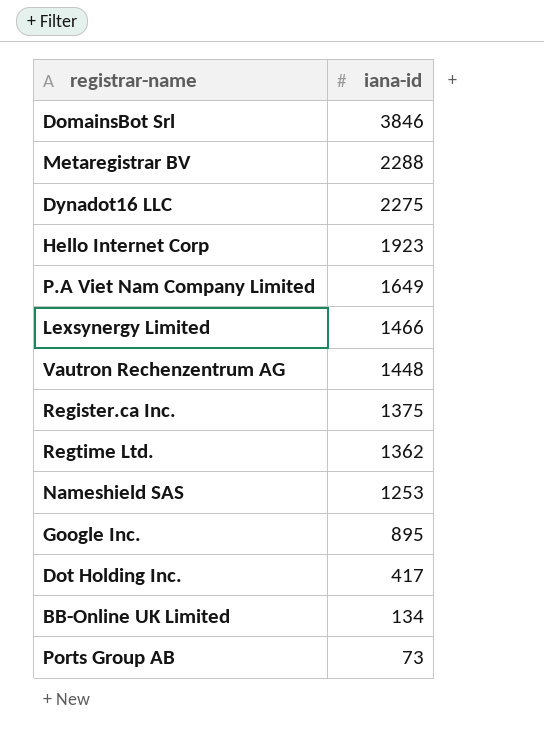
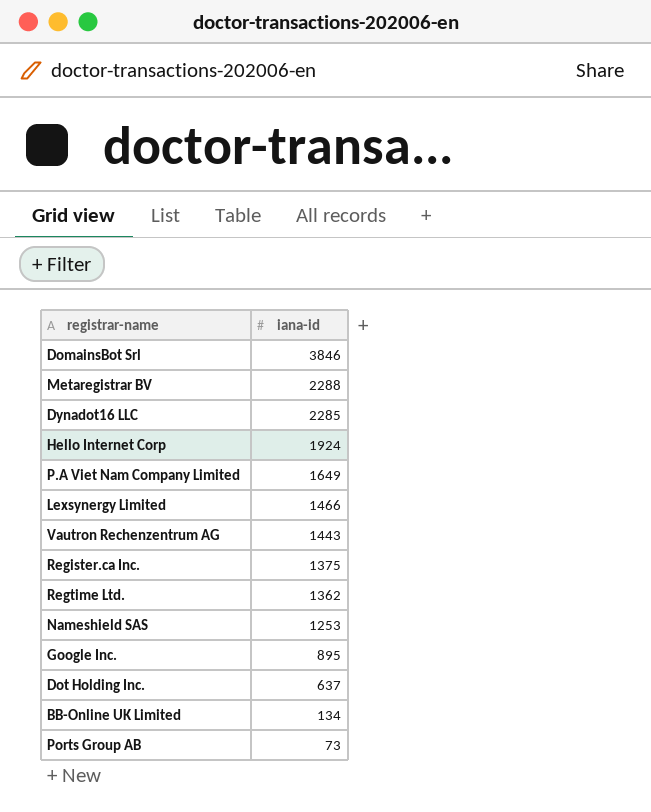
Dynadot16 LLC | iana-id: 2275 -> 2285
Hello Internet Corp | iana-id: 1923 -> 1924
Vautron Rechenzentrum AG | iana-id: 1448 -> 1443
Dot Holding Inc. | iana-id: 417 -> 637

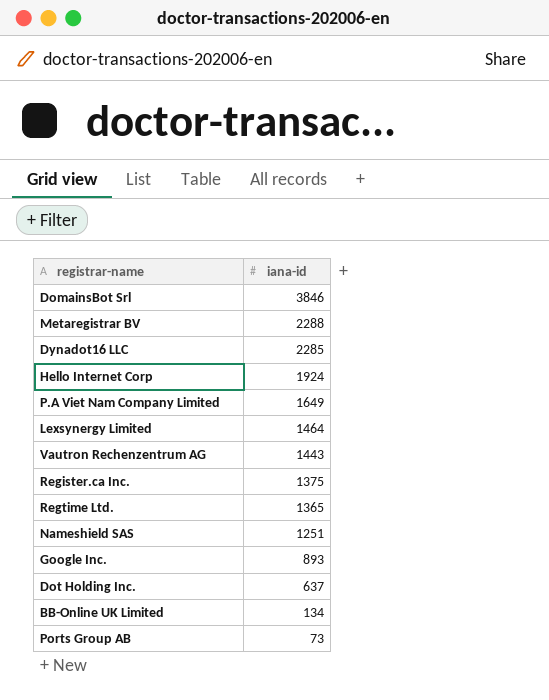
Lexsynergy Limited | iana-id: 1466 -> 1464
Regtime Ltd. | iana-id: 1362 -> 1365
Nameshield SAS | iana-id: 1253 -> 1251
Google Inc. | iana-id: 895 -> 893

